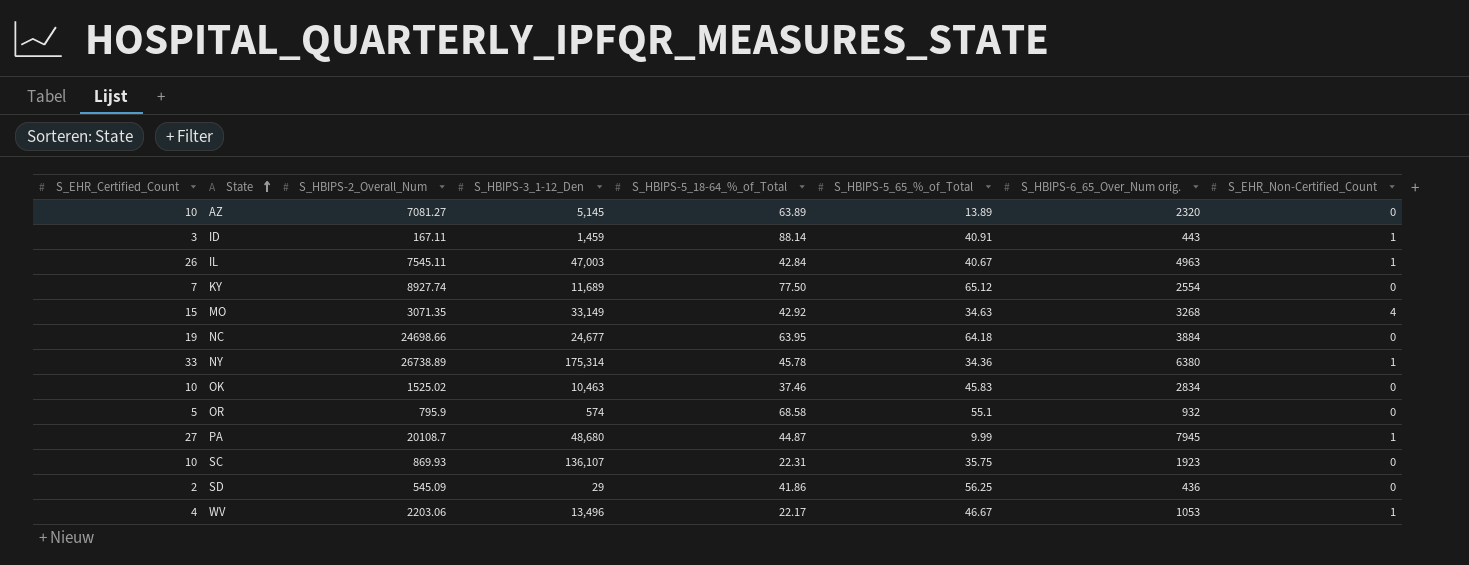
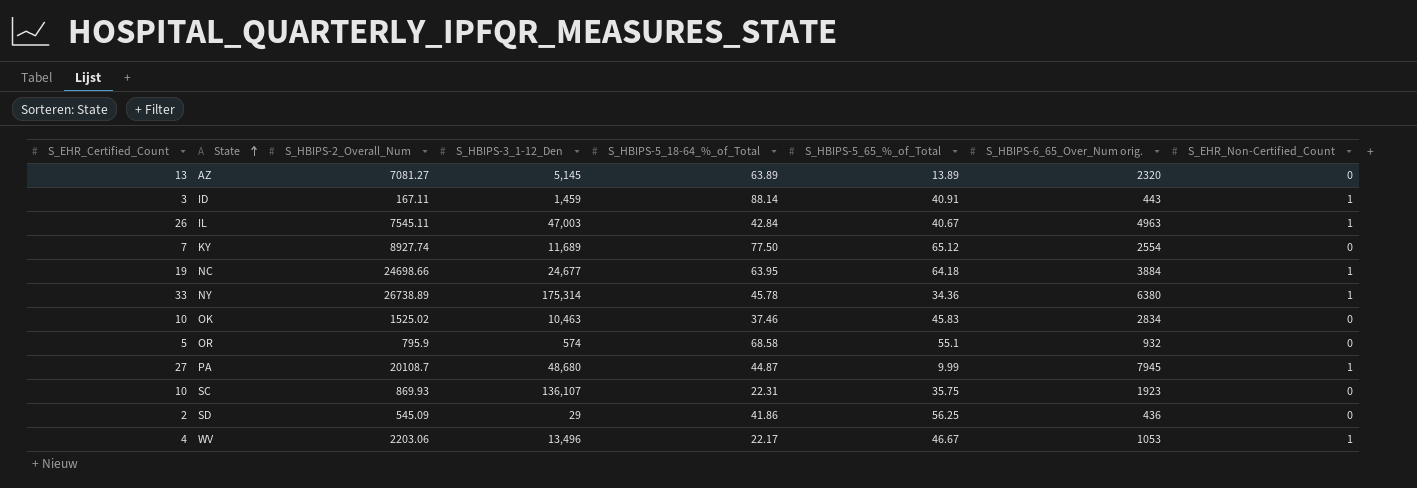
row MO: 15 | 3071.35 | 33,149 | 42.92 | 34.63 | 3268 | 4 -> none
AZ | S_EHR_Certified_Count: 10 -> 13
NC | S_EHR_Non-Certified_Count: 0 -> 1

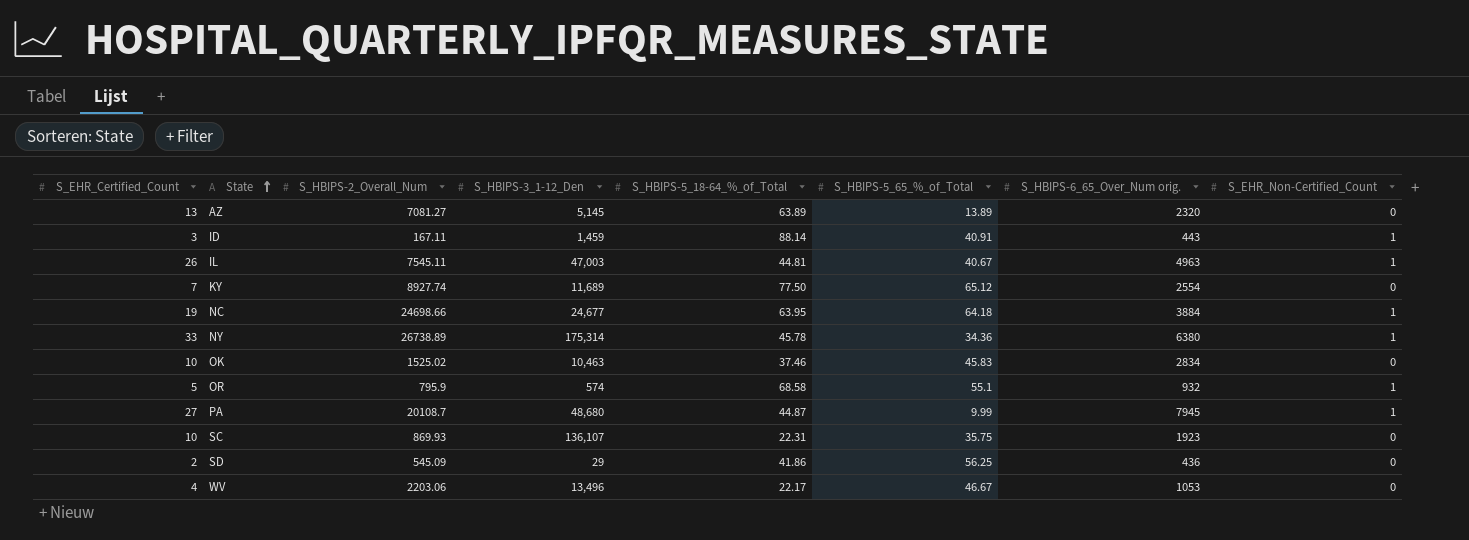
IL | S_HBIPS-5_18-64_%_of_Total: 42.84 -> 44.81
OR | S_EHR_Non-Certified_Count: 0 -> 1
WV | S_EHR_Non-Certified_Count: 1 -> 0

